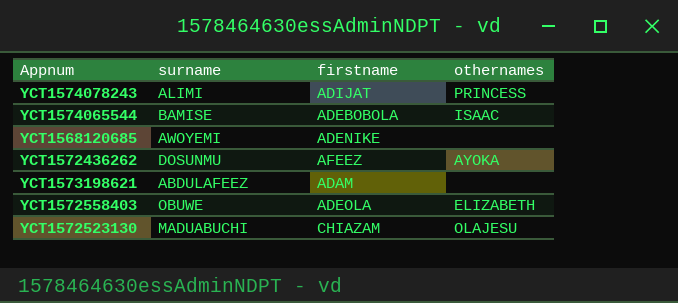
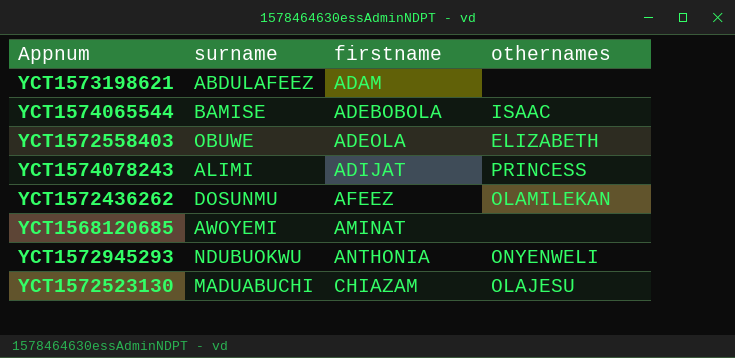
row order: none -> firstname ascending
YCT1572436262 | othernames: AYOKA -> OLAMILEKAN
YCT1568120685 | firstname: ADENIKE -> AMINAT
row YCT1572945293: none -> NDUBUOKWU | ANTHONIA | ONYENWELI

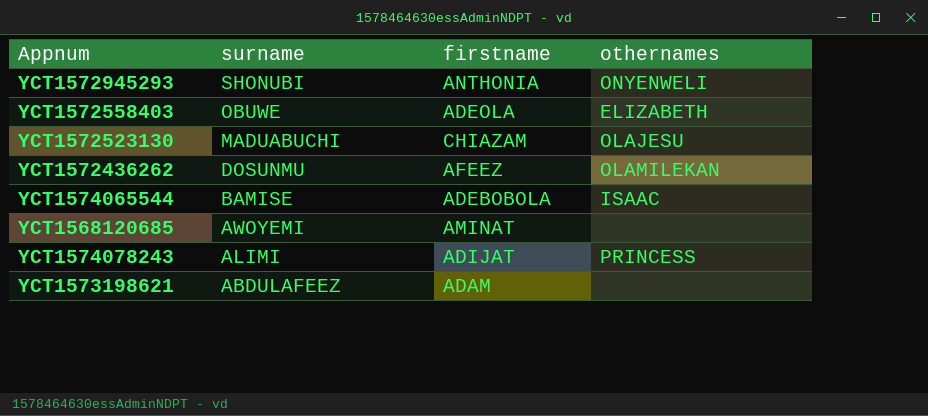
row order: firstname ascending -> surname descending
YCT1572945293 | surname: NDUBUOKWU -> SHONUBI

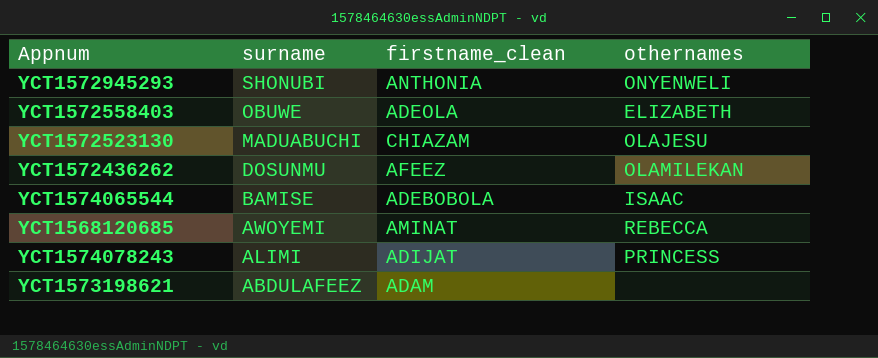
column name: firstname -> firstname_clean
YCT1568120685 | othernames: none -> REBECCA

